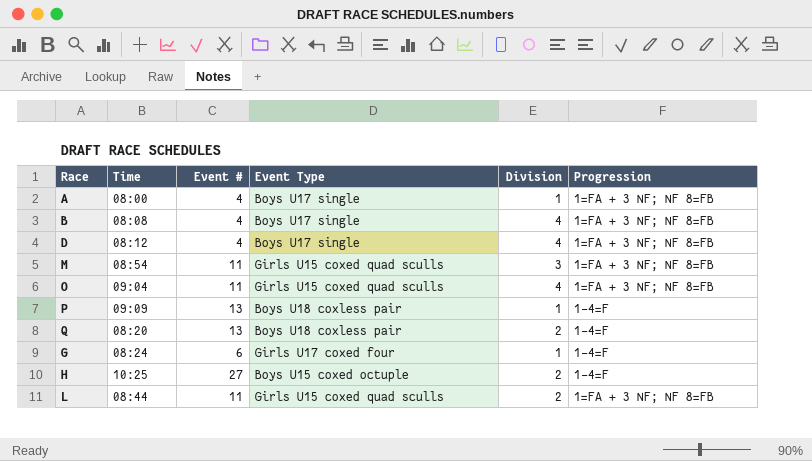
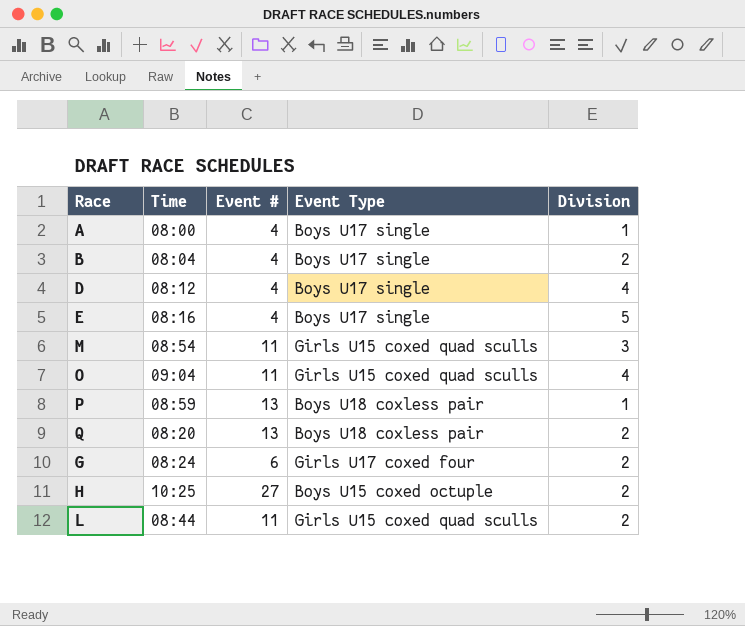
column Progression | position: 6 -> none
B | Time: 08:08 -> 08:04
B | Division: 4 -> 2
row E: none -> 08:16 | 4 | Boys U17 single | 5
P | Time: 09:09 -> 08:59
G | Division: 1 -> 2

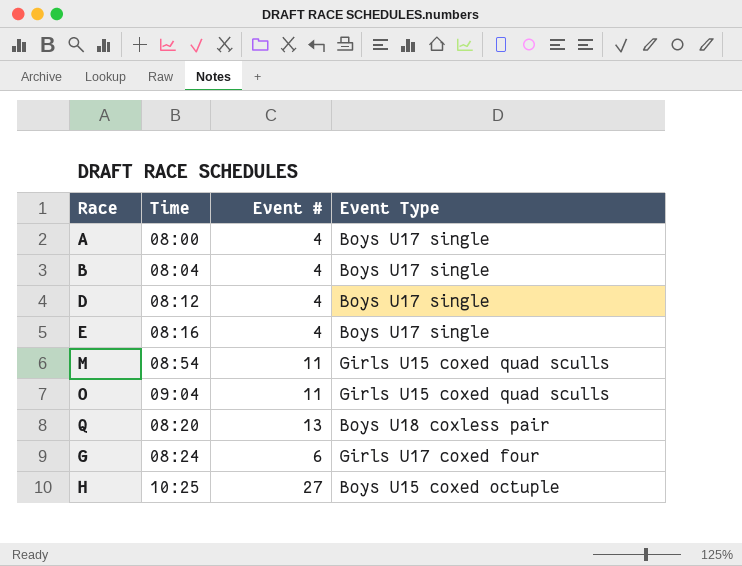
column Division | position: 5 -> none
row P: 08:59 | 13 | Boys U18 coxless pair | 1 -> none
row L: 08:44 | 11 | Girls U15 coxed quad sculls | 2 -> none

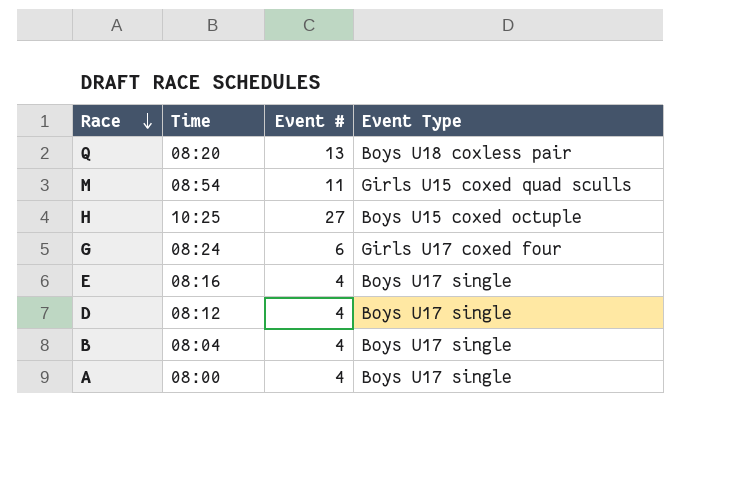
row order: none -> Race descending
row O: 09:04 | 11 | Girls U15 coxed quad sculls -> none

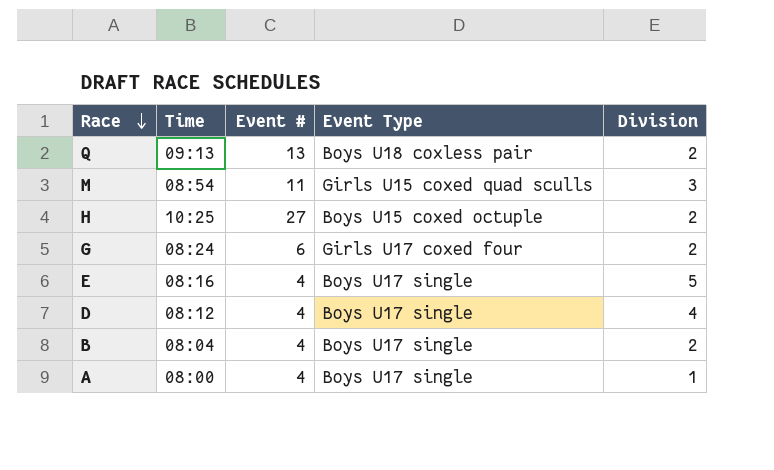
column Division | position: none -> 5
Q | Time: 08:20 -> 09:13

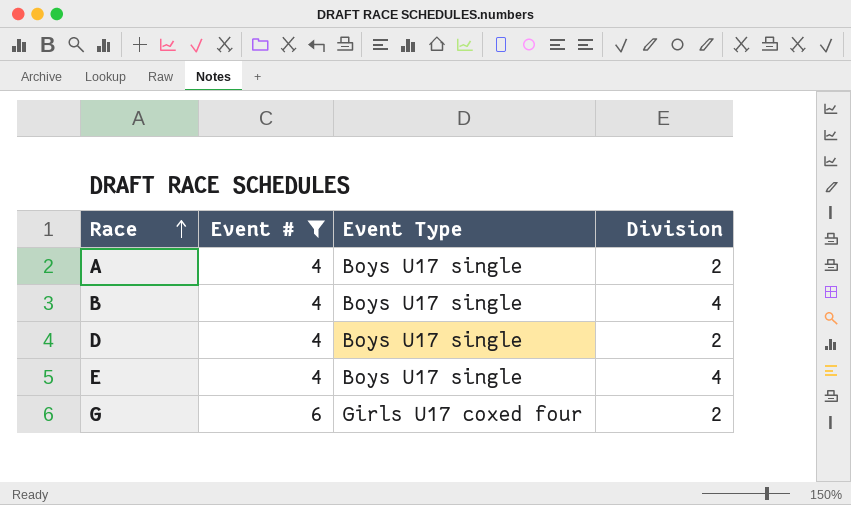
filter: none -> Event # <= 6
row order: Race descending -> Race ascending
column Time | position: 2 -> none
A | Division: 1 -> 2
B | Division: 2 -> 4
D | Division: 4 -> 2
E | Division: 5 -> 4

